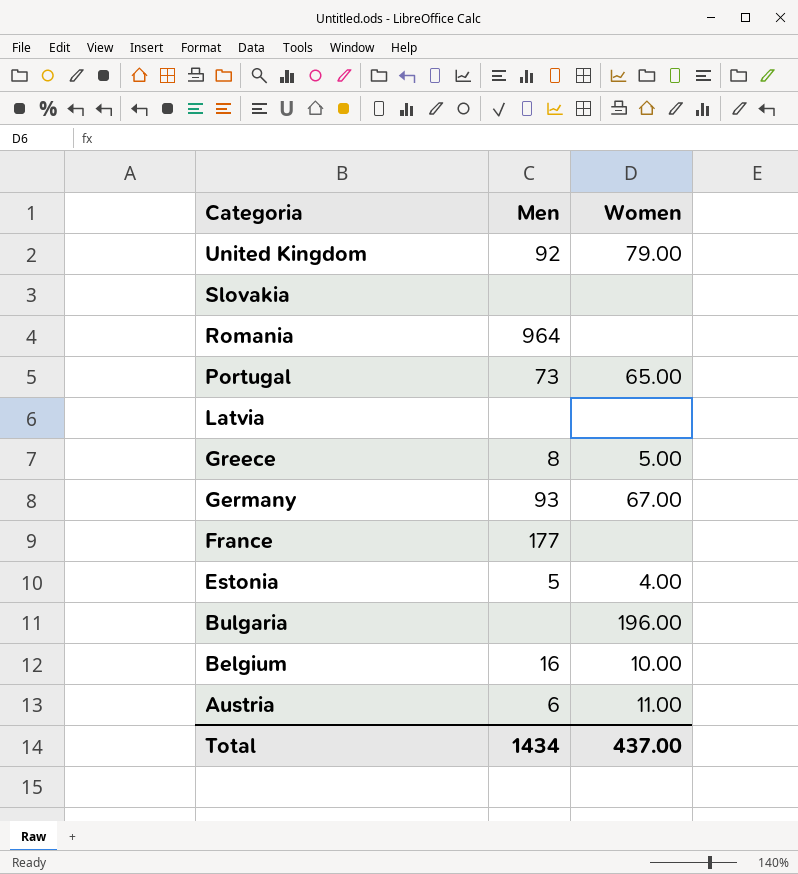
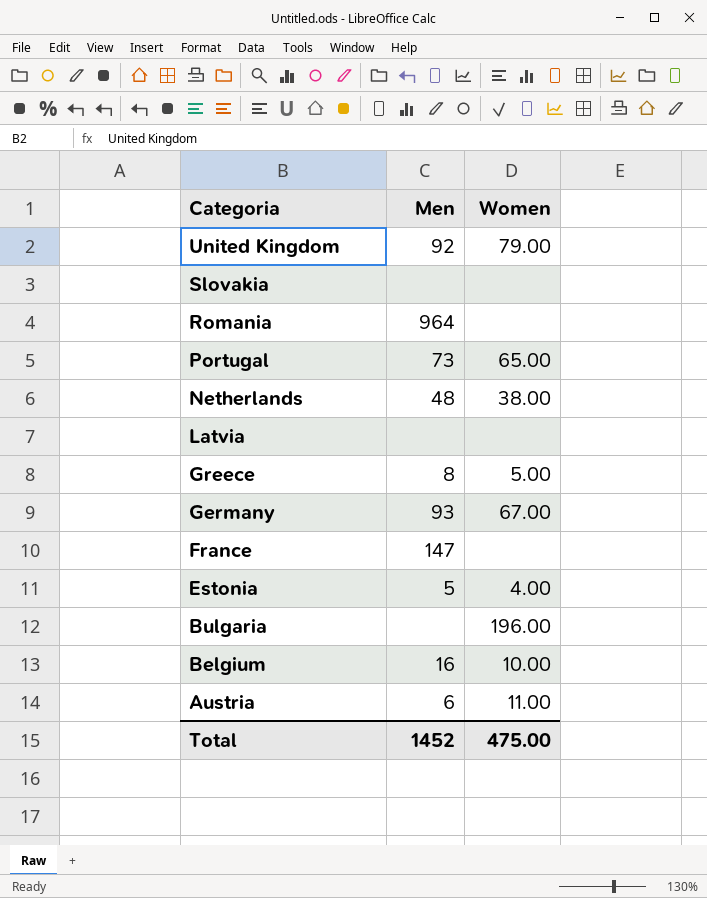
row Netherlands: none -> 48 | 38.00
France | Men: 177 -> 147
Total | Men: 1434 -> 1452
Total | Women: 437.00 -> 475.00

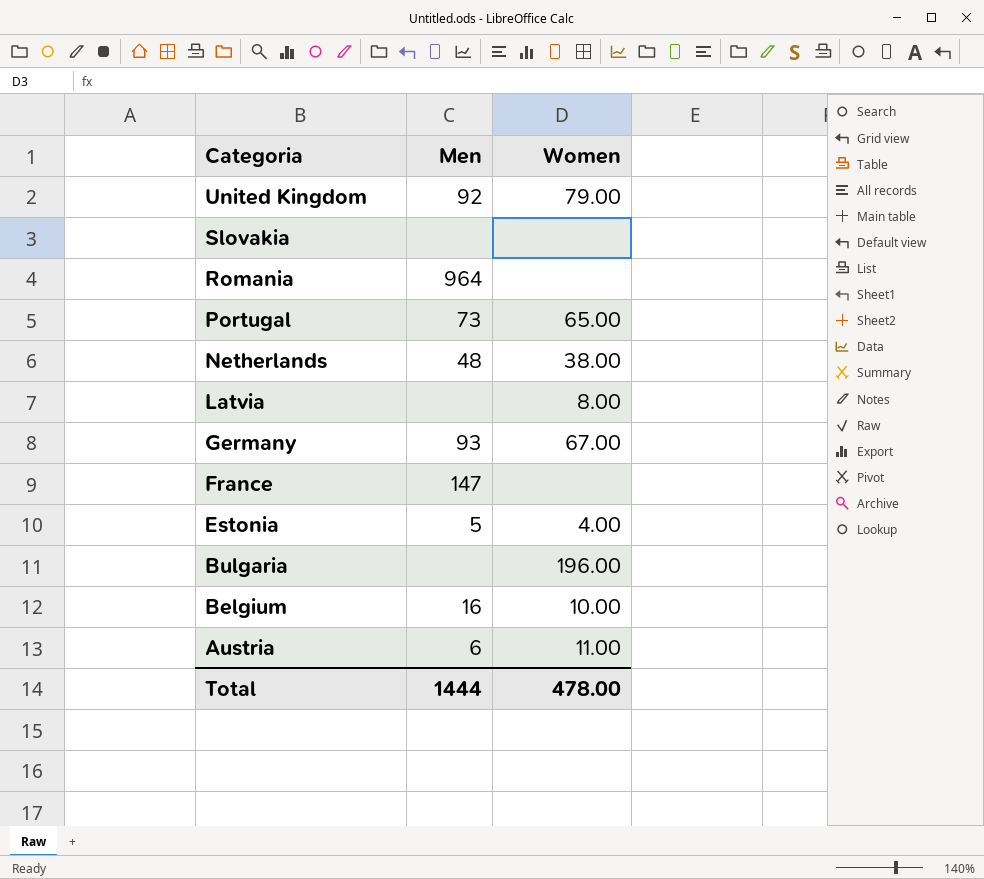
row Greece: 8 | 5.00 -> none
Latvia | Women: none -> 8.00
Total | Men: 1452 -> 1444
Total | Women: 475.00 -> 478.00

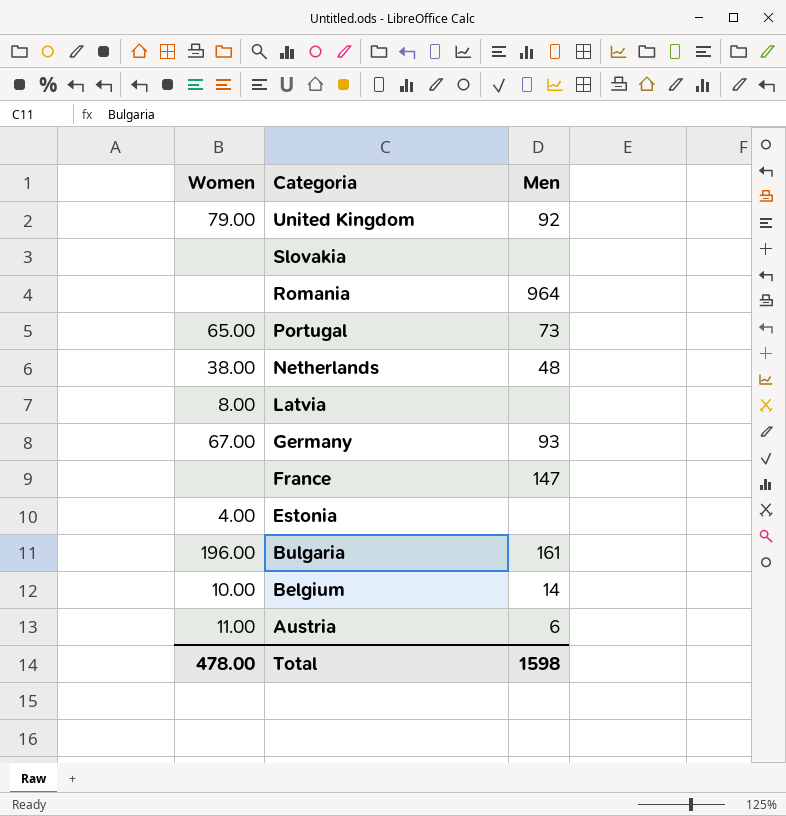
column Women | position: 3 -> 1
Estonia | Men: 5 -> none
Bulgaria | Men: none -> 161
Belgium | Men: 16 -> 14
Total | Men: 1444 -> 1598

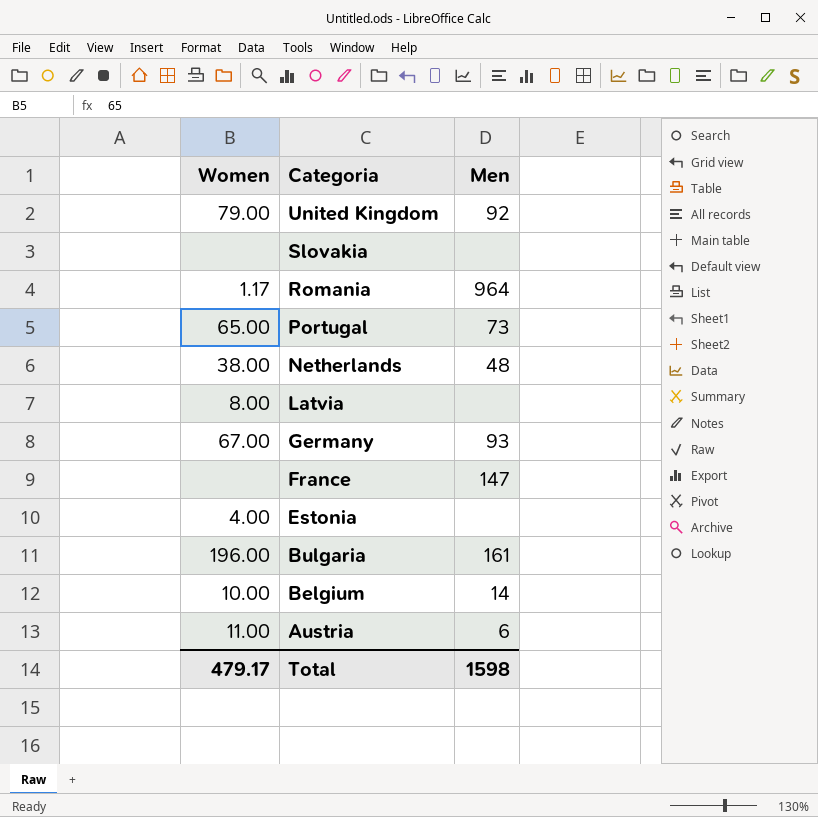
Romania | Women: none -> 1.17
Total | Women: 478.00 -> 479.17

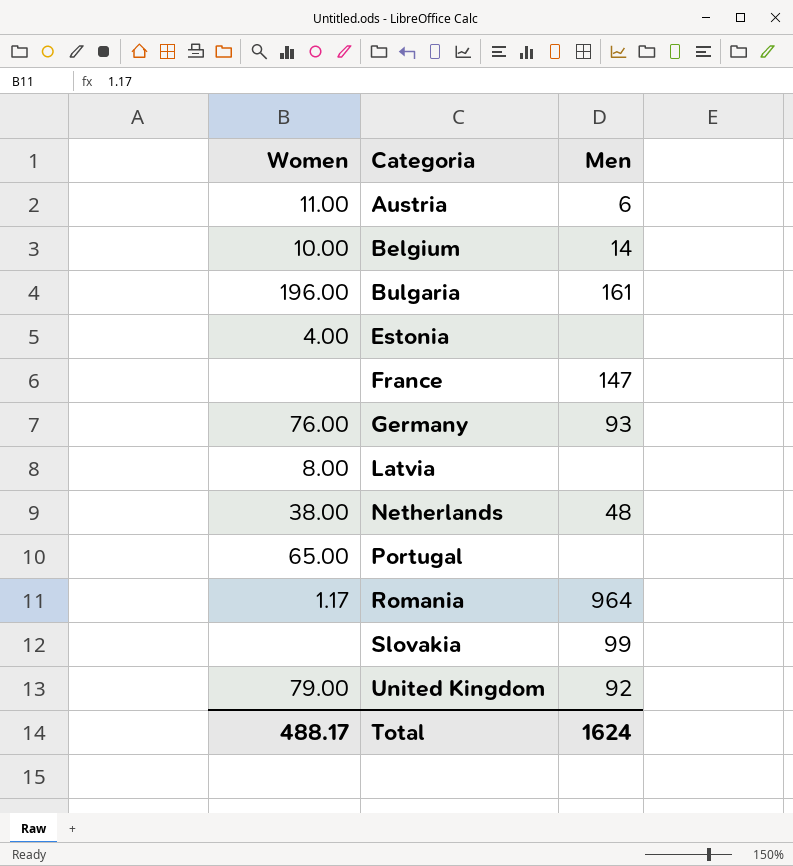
row order: Categoria descending -> Categoria ascending
Germany | Women: 67.00 -> 76.00
Portugal | Men: 73 -> none
Slovakia | Men: none -> 99
Total | Women: 479.17 -> 488.17
Total | Men: 1598 -> 1624

